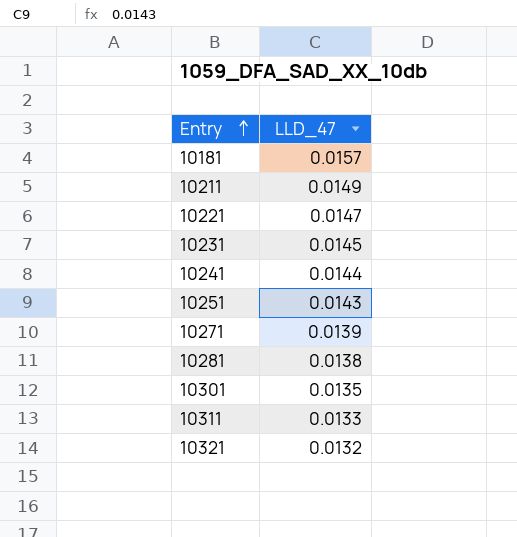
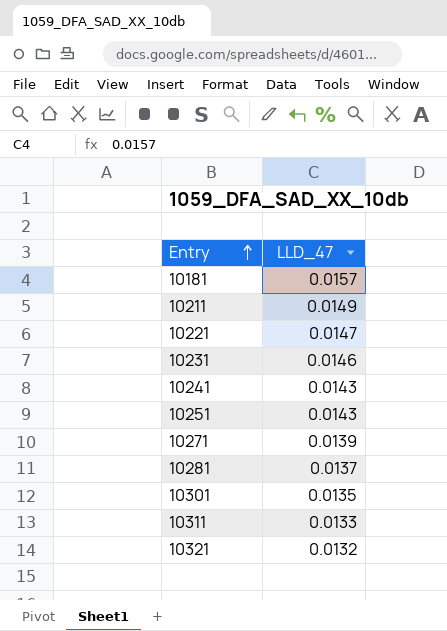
10231 | LLD_47: 0.0145 -> 0.0146
10241 | LLD_47: 0.0144 -> 0.0143
10281 | LLD_47: 0.0138 -> 0.0137

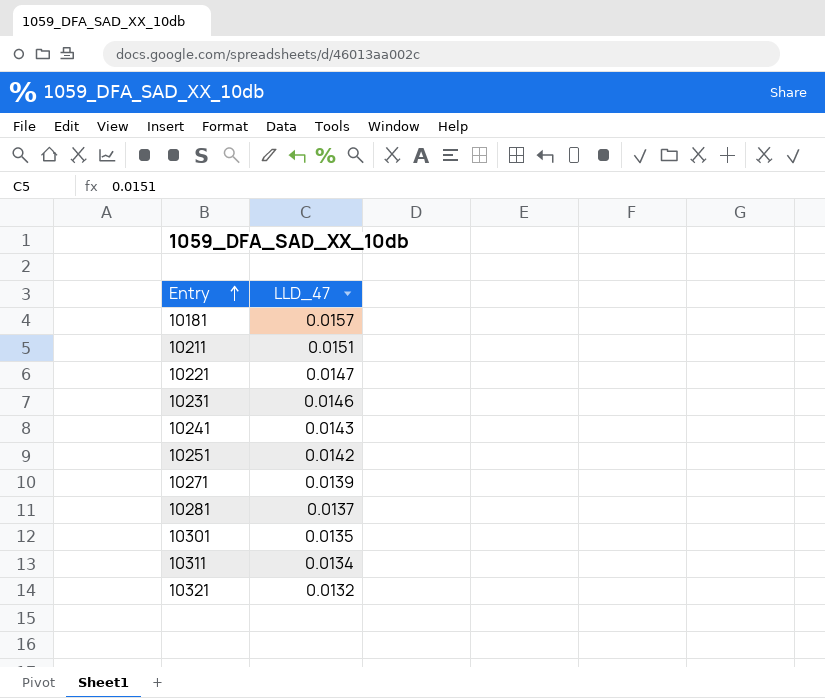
10211 | LLD_47: 0.0149 -> 0.0151
10251 | LLD_47: 0.0143 -> 0.0142
10311 | LLD_47: 0.0133 -> 0.0134

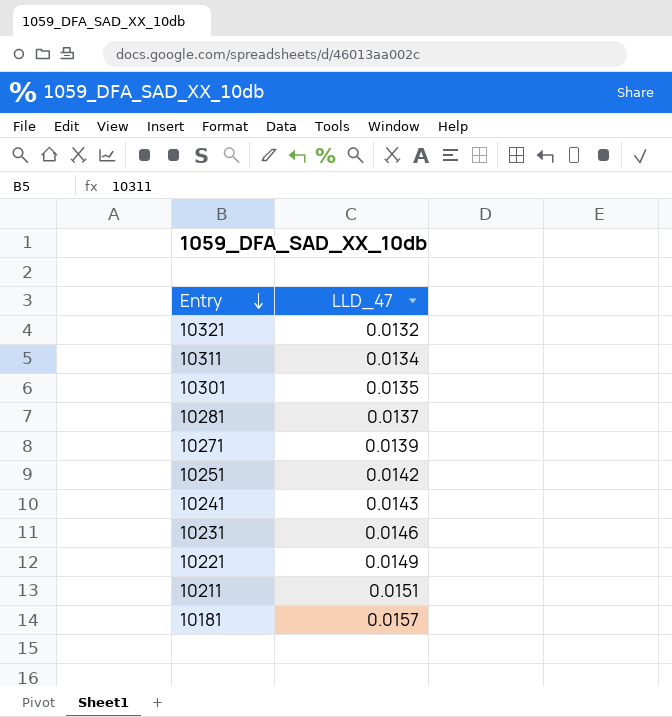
row order: Entry ascending -> Entry descending
10221 | LLD_47: 0.0147 -> 0.0149

